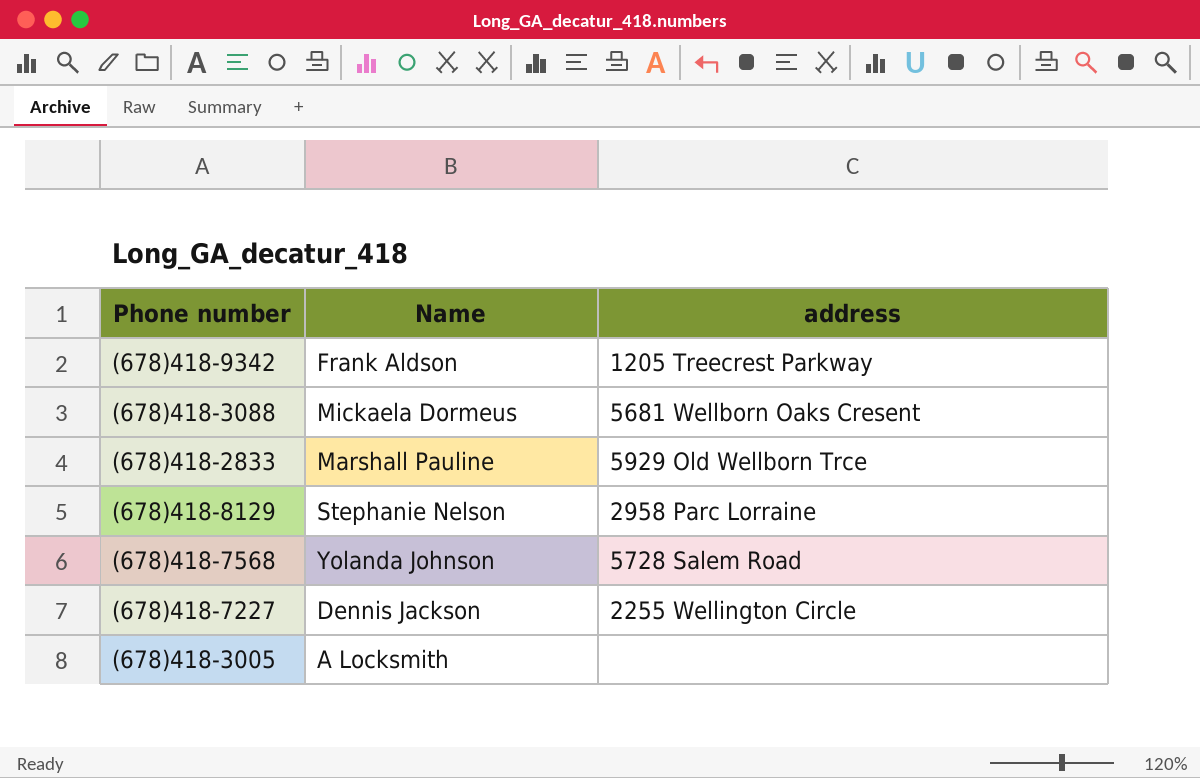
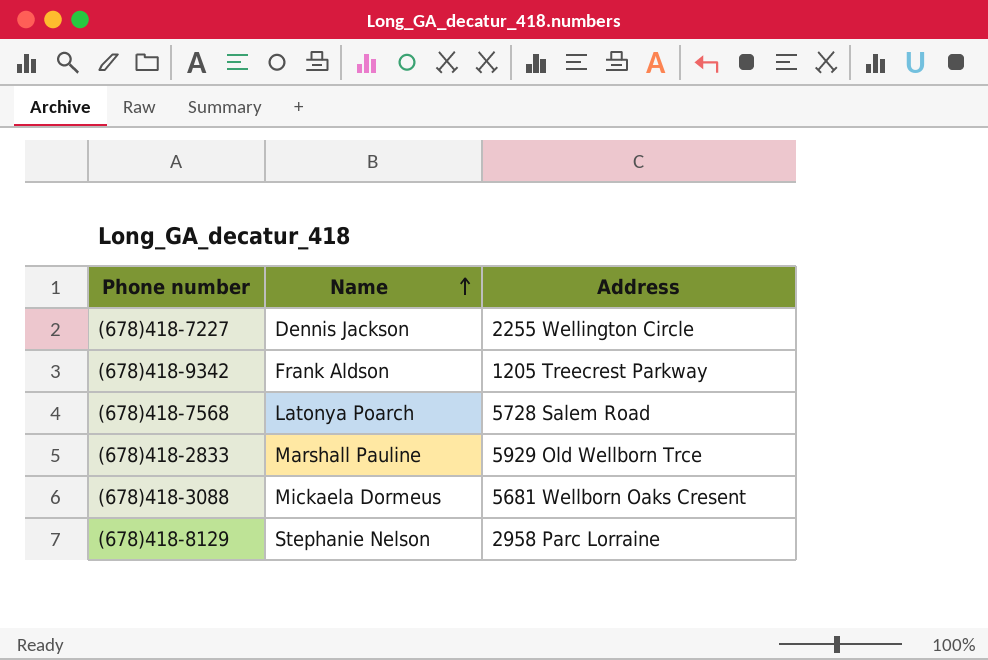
row order: none -> Name ascending
column name: address -> Address
row (678)418-3005: A Locksmith | none -> none
(678)418-7568 | Name: Yolanda Johnson -> Latonya Poarch

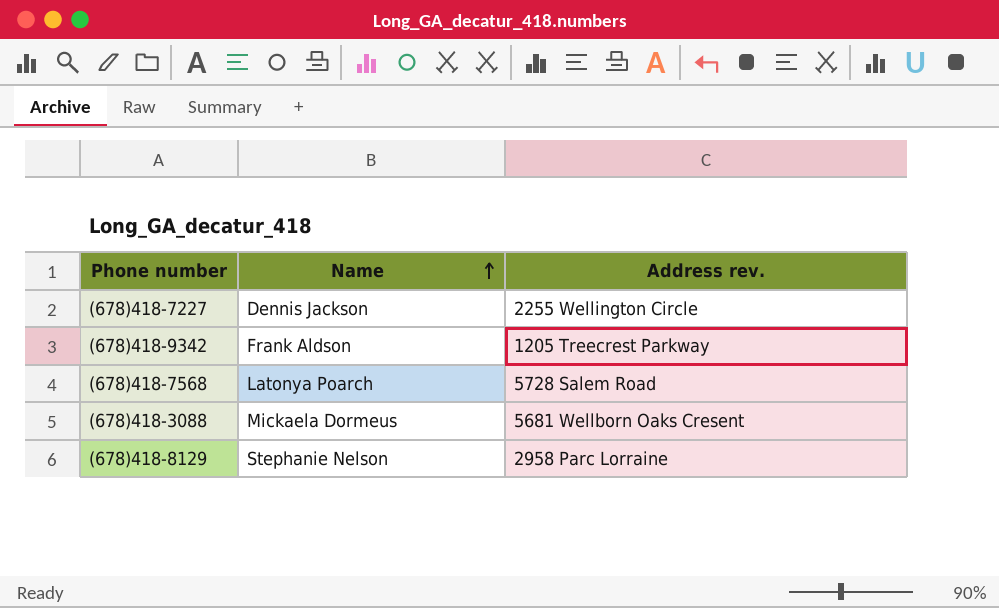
column name: Address -> Address rev.
row (678)418-2833: Marshall Pauline | 5929 Old Wellborn Trce -> none

